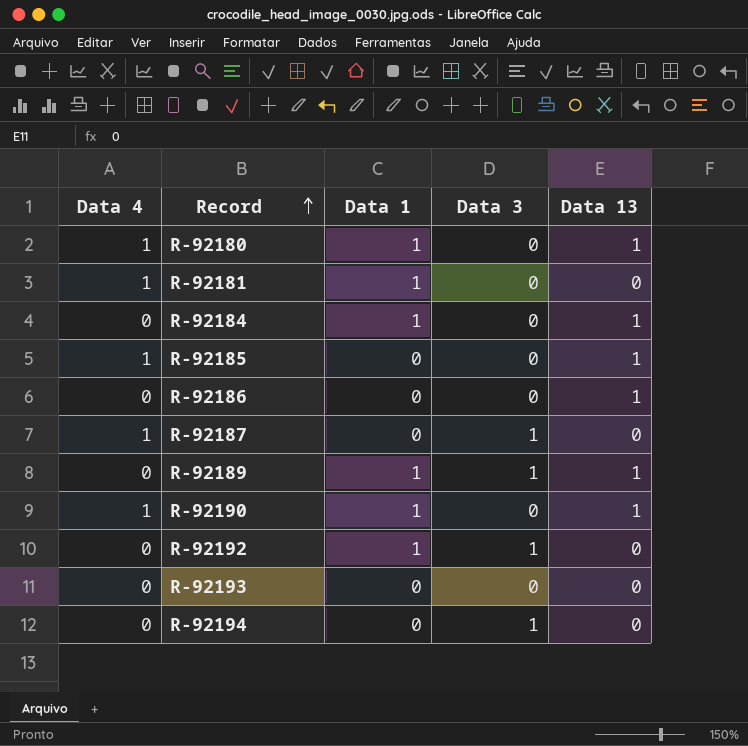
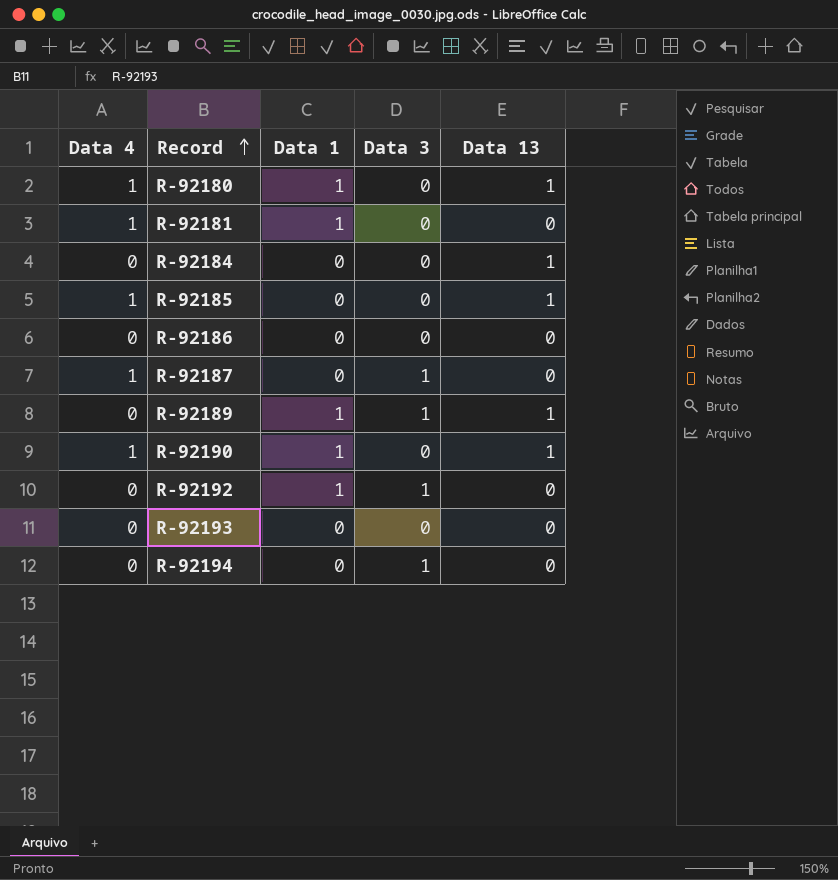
R-92184 | Data 1: 1 -> 0
R-92186 | Data 13: 1 -> 0

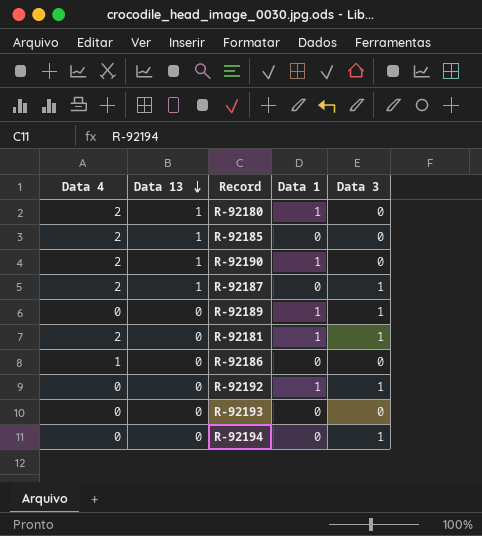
row order: Record ascending -> Data 13 descending
column Data 13 | position: 5 -> 2
row R-92184: 0 | 0 | 0 | 1 -> none
R-92180 | Data 4: 1 -> 2
R-92185 | Data 4: 1 -> 2
R-92190 | Data 4: 1 -> 2
R-92187 | Data 4: 1 -> 2
R-92187 | Data 13: 0 -> 1
R-92189 | Data 13: 1 -> 0
R-92181 | Data 4: 1 -> 2
R-92181 | Data 3: 0 -> 1
R-92186 | Data 4: 0 -> 1

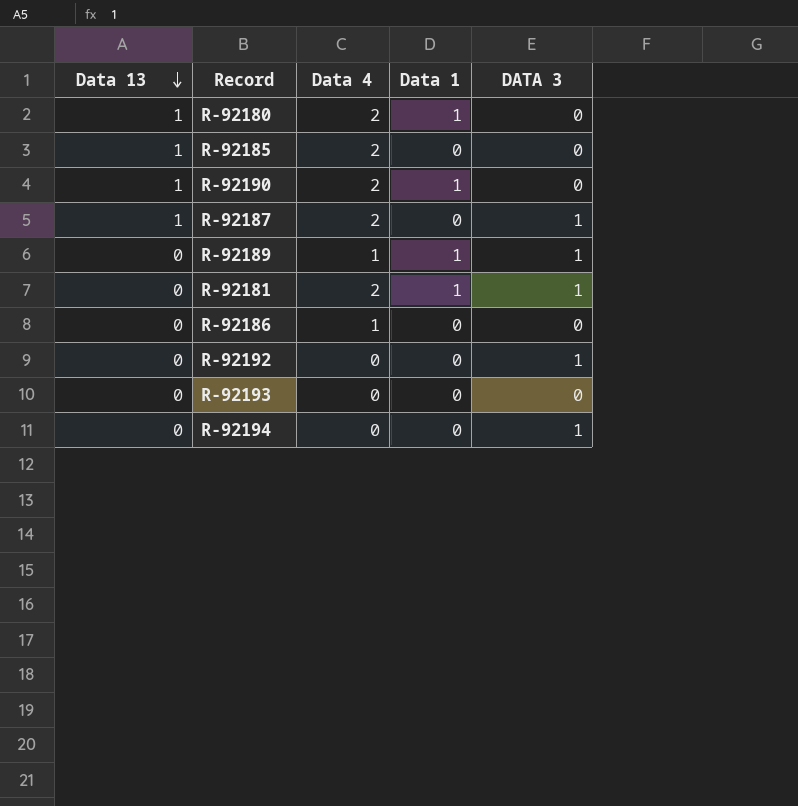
column Data 4 | position: 1 -> 3
column name: Data 3 -> DATA 3
R-92189 | Data 4: 0 -> 1
R-92192 | Data 1: 1 -> 0

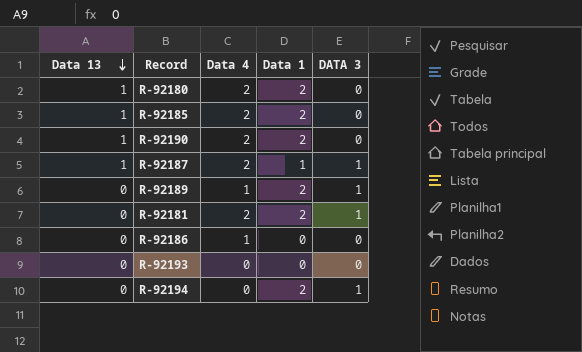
row R-92192: 0 | 0 | 0 | 1 -> none
R-92180 | Data 1: 1 -> 2
R-92185 | Data 1: 0 -> 2
R-92190 | Data 1: 1 -> 2
R-92187 | Data 1: 0 -> 1
R-92189 | Data 1: 1 -> 2
R-92181 | Data 1: 1 -> 2
R-92194 | Data 1: 0 -> 2

